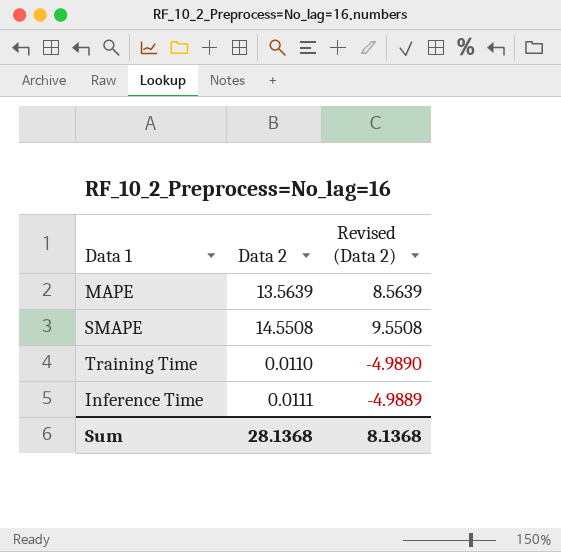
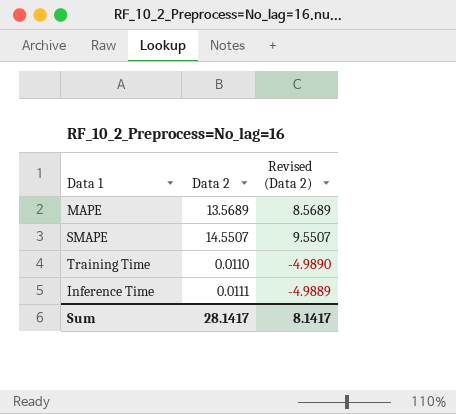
MAPE | Data 2: 13.5639 -> 13.5689
MAPE | Revised (Data 2): 8.5639 -> 8.5689
SMAPE | Data 2: 14.5508 -> 14.5507
SMAPE | Revised (Data 2): 9.5508 -> 9.5507
Sum | Data 2: 28.1368 -> 28.1417
Sum | Revised (Data 2): 8.1368 -> 8.1417

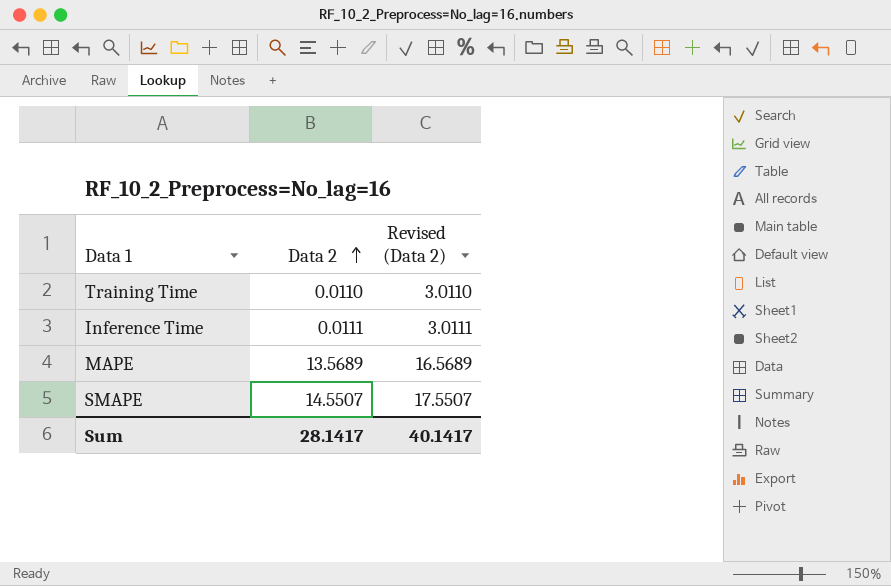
row order: none -> Data 2 ascending
column Revised (Data 2) | formula: [Data 2] - 5 -> [Data 2] + 3
Sum | Revised (Data 2): 8.1417 -> 40.1417

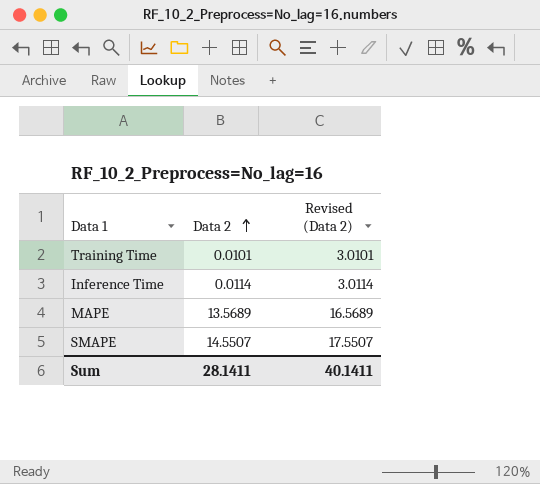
Training Time | Data 2: 0.0110 -> 0.0101
Training Time | Revised (Data 2): 3.0110 -> 3.0101
Inference Time | Data 2: 0.0111 -> 0.0114
Inference Time | Revised (Data 2): 3.0111 -> 3.0114
Sum | Data 2: 28.1417 -> 28.1411
Sum | Revised (Data 2): 40.1417 -> 40.1411

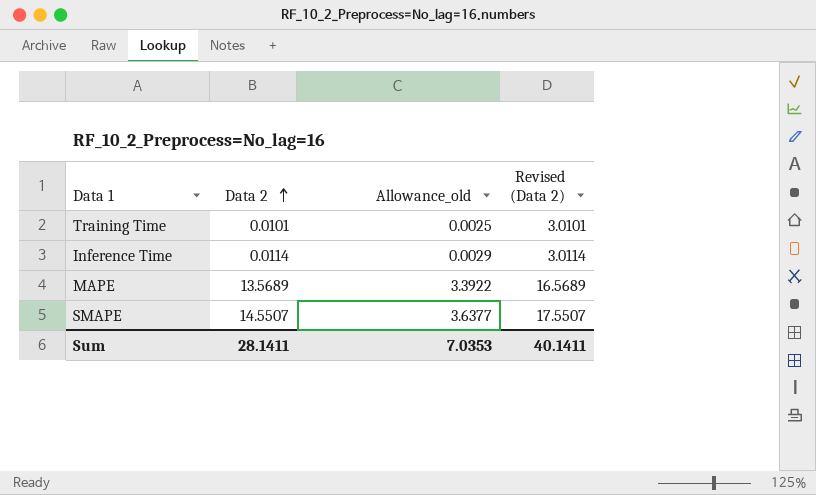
column Allowance_old | formula: none -> [Data 2] * 0.25

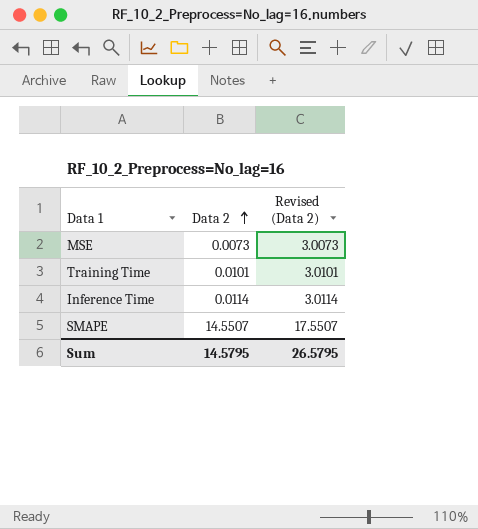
column Allowance_old | formula: [Data 2] * 0.25 -> none
row MAPE: 13.5689 | 3.3922 | 16.5689 -> none
row MSE: none -> 0.0073 | 3.0073
Sum | Data 2: 28.1411 -> 14.5795
Sum | Revised (Data 2): 40.1411 -> 26.5795

